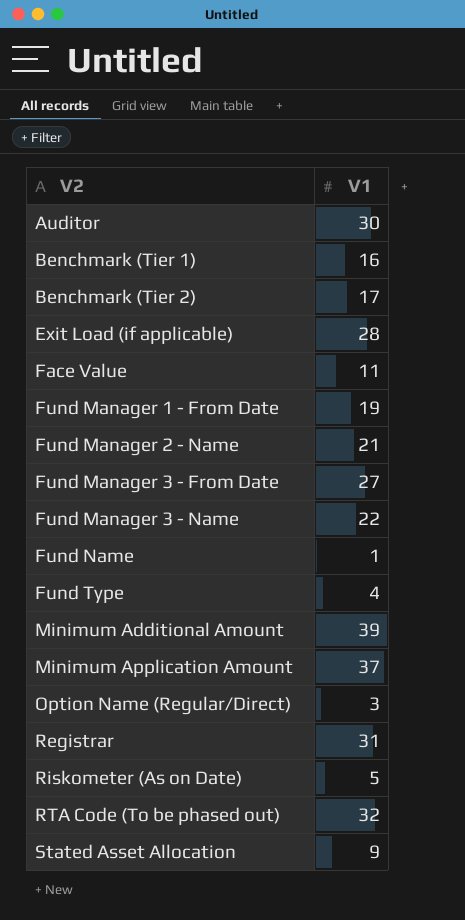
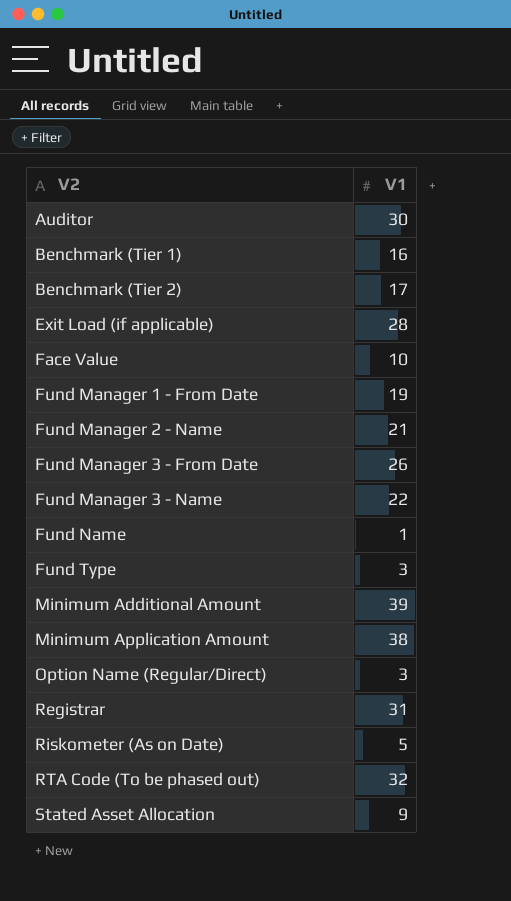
Face Value | V1: 11 -> 10
Fund Manager 3 - From Date | V1: 27 -> 26
Fund Type | V1: 4 -> 3
Minimum Application Amount | V1: 37 -> 38

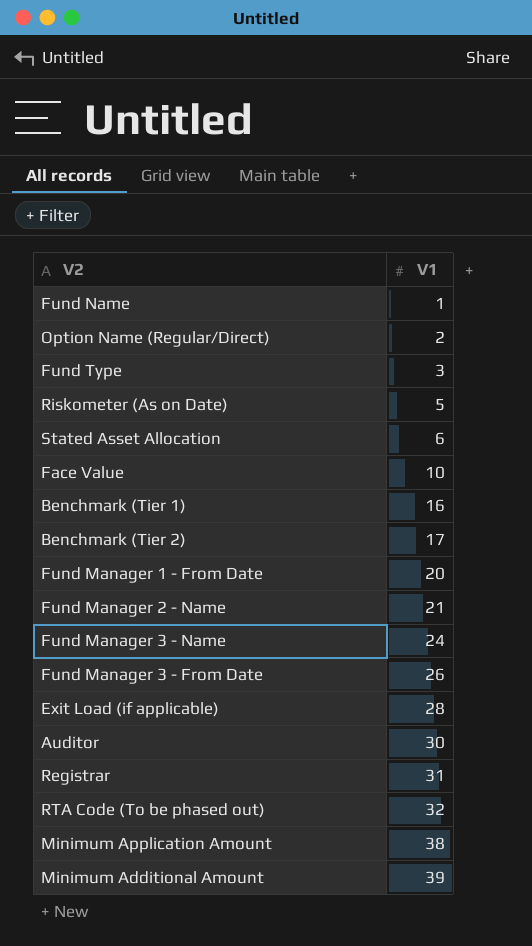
row order: V2 ascending -> V1 ascending
Option Name (Regular/Direct) | V1: 3 -> 2
Stated Asset Allocation | V1: 9 -> 6
Fund Manager 1 - From Date | V1: 19 -> 20
Fund Manager 3 - Name | V1: 22 -> 24

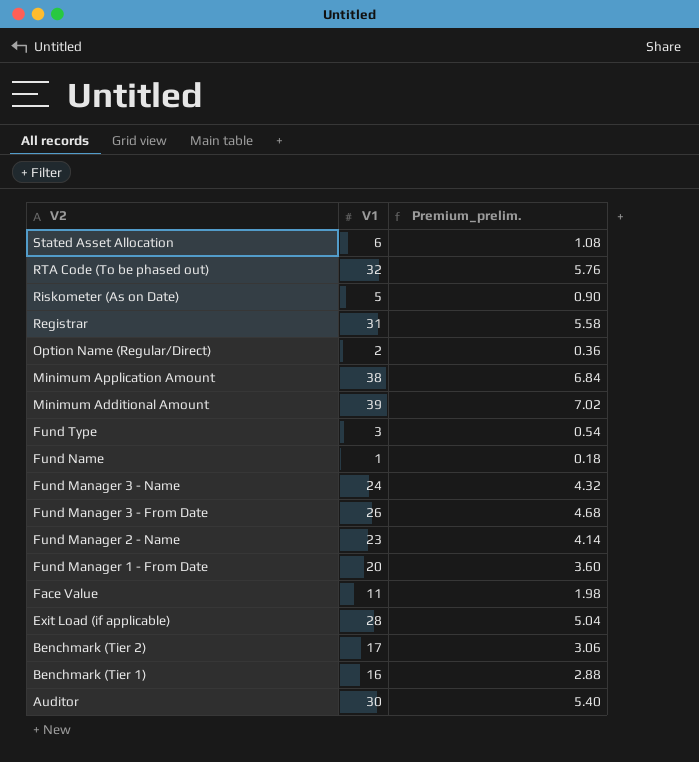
row order: V1 ascending -> V2 descending
column Premium_prelim. | formula: none -> [V1] * 0.18
Fund Manager 2 - Name | V1: 21 -> 23
Face Value | V1: 10 -> 11

